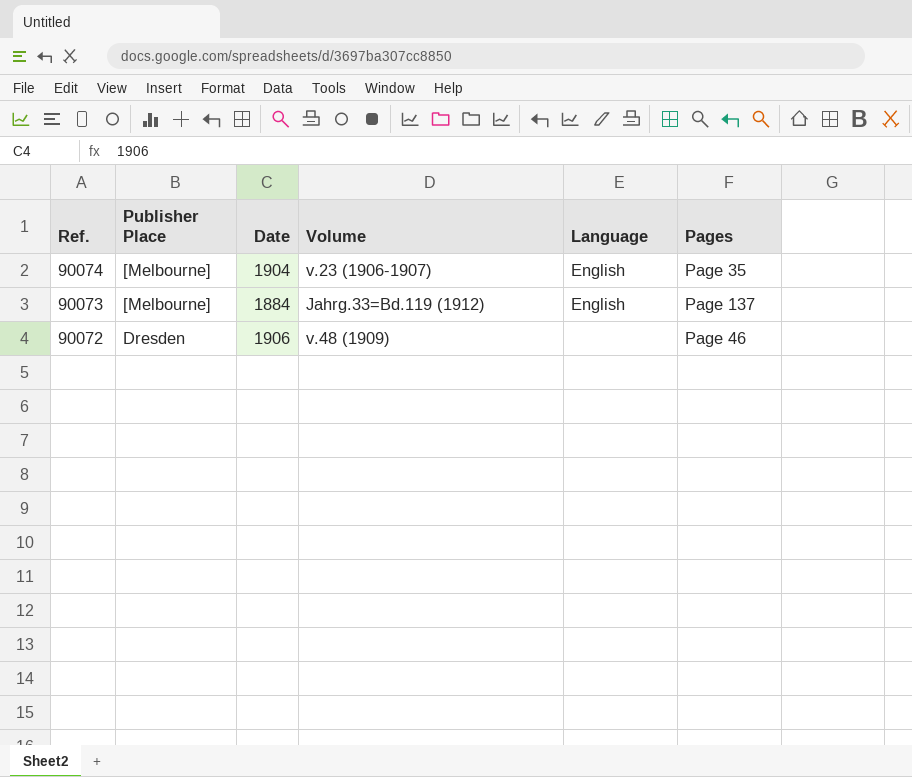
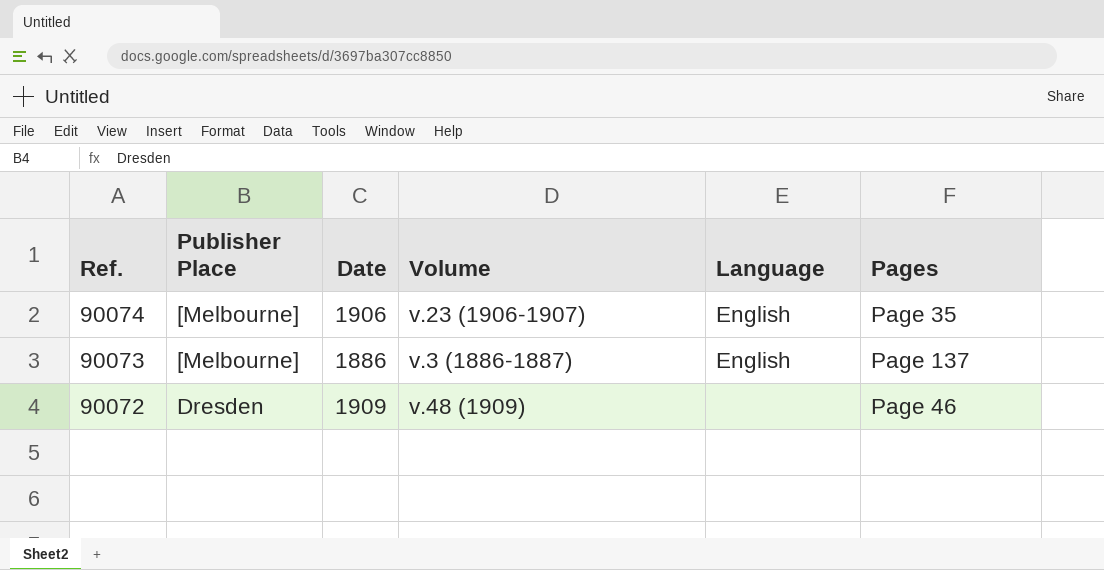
90074 | Date: 1904 -> 1906
90073 | Date: 1884 -> 1886
90073 | Volume: Jahrg.33=Bd.119 (1912) -> v.3 (1886-1887)
90072 | Date: 1906 -> 1909

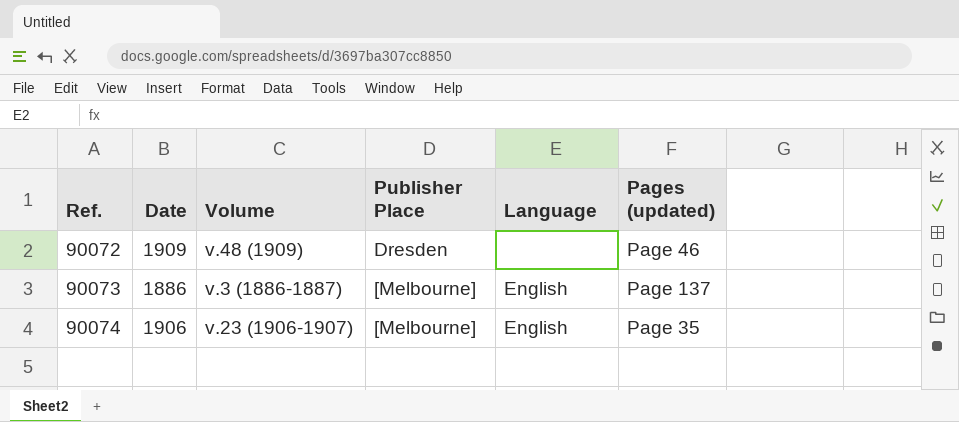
row order: Ref. descending -> Ref. ascending
column Publisher Place | position: 2 -> 4
column name: Pages -> Pages (updated)

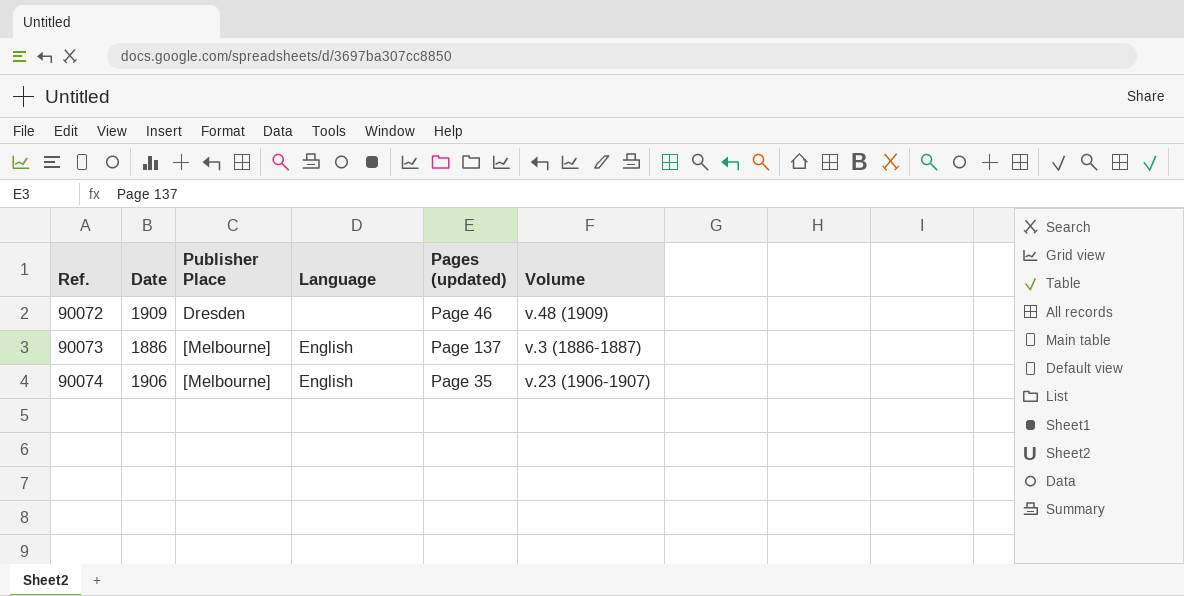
column Volume | position: 3 -> 6

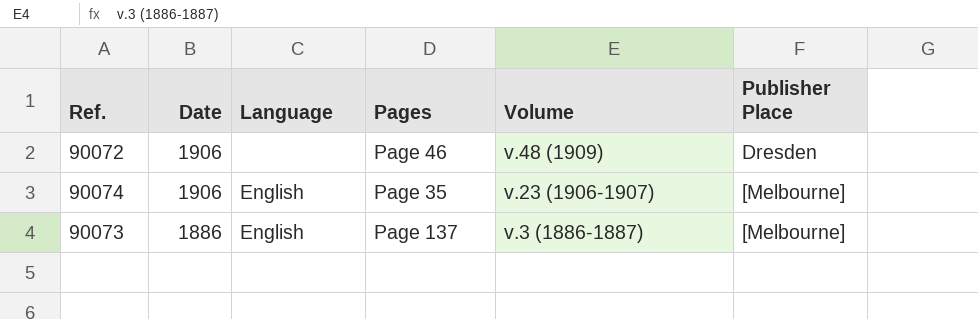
row order: Ref. ascending -> Date descending
column name: Pages (updated) -> Pages
column Publisher Place | position: 3 -> 6
90072 | Date: 1909 -> 1906

